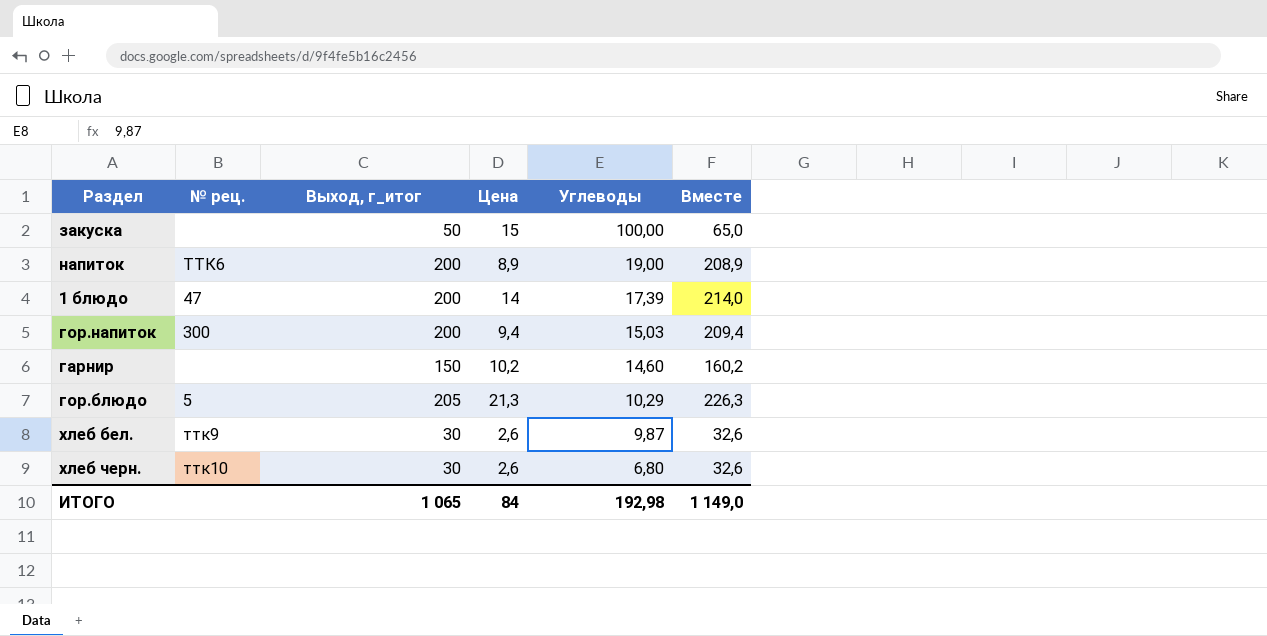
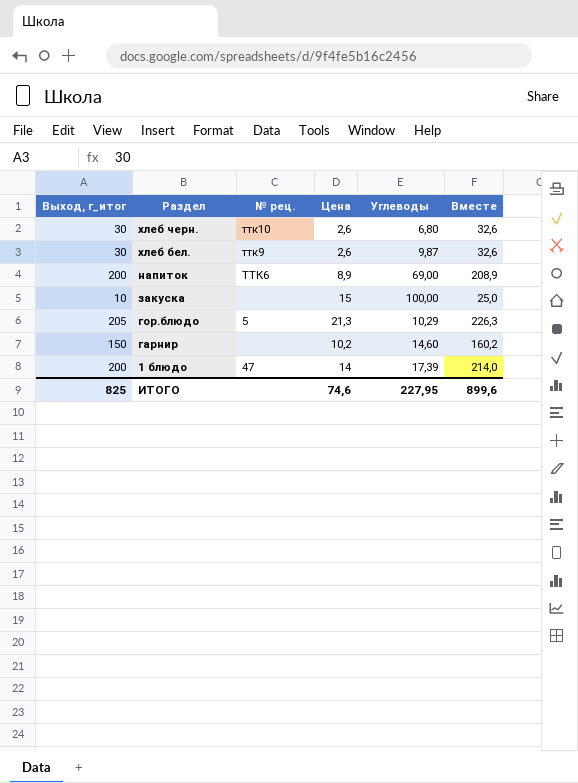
row order: Углеводы descending -> Раздел descending
column Выход, г_итог | position: 3 -> 1
row гор.напиток: 300 | 200 | 9,4 | 15,03 | 209,4 -> none
напиток | Углеводы: 19,00 -> 69,00
закуска | Выход, г_итог: 50 -> 10
закуска | Вместе: 65,0 -> 25,0
ИТОГО | Выход, г_итог: 1 065 -> 825
ИТОГО | Цена: 84 -> 74,6
ИТОГО | Углеводы: 192,98 -> 227,95
ИТОГО | Вместе: 1 149,0 -> 899,6

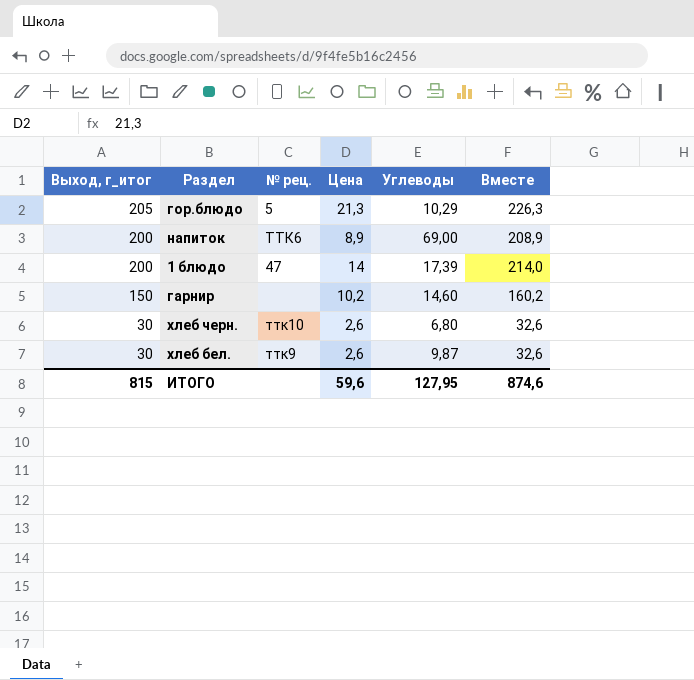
row order: Раздел descending -> Выход, г_итог descending
row закуска: 10 | none | 15 | 100,00 | 25,0 -> none
ИТОГО | Выход, г_итог: 825 -> 815
ИТОГО | Цена: 74,6 -> 59,6
ИТОГО | Углеводы: 227,95 -> 127,95
ИТОГО | Вместе: 899,6 -> 874,6

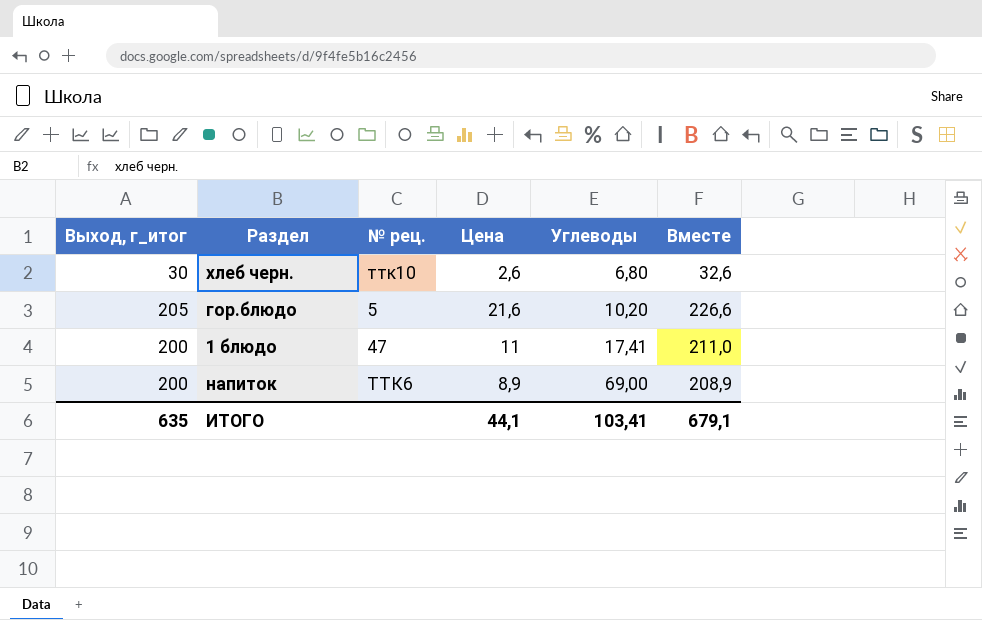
row order: Выход, г_итог descending -> Углеводы ascending
row гарнир: 150 | none | 10,2 | 14,60 | 160,2 -> none
row хлеб бел.: 30 | ттк9 | 2,6 | 9,87 | 32,6 -> none
гор.блюдо | Цена: 21,3 -> 21,6
гор.блюдо | Углеводы: 10,29 -> 10,20
гор.блюдо | Вместе: 226,3 -> 226,6
1 блюдо | Цена: 14 -> 11
1 блюдо | Углеводы: 17,39 -> 17,41
1 блюдо | Вместе: 214,0 -> 211,0
ИТОГО | Выход, г_итог: 815 -> 635
ИТОГО | Цена: 59,6 -> 44,1
ИТОГО | Углеводы: 127,95 -> 103,41
ИТОГО | Вместе: 874,6 -> 679,1

